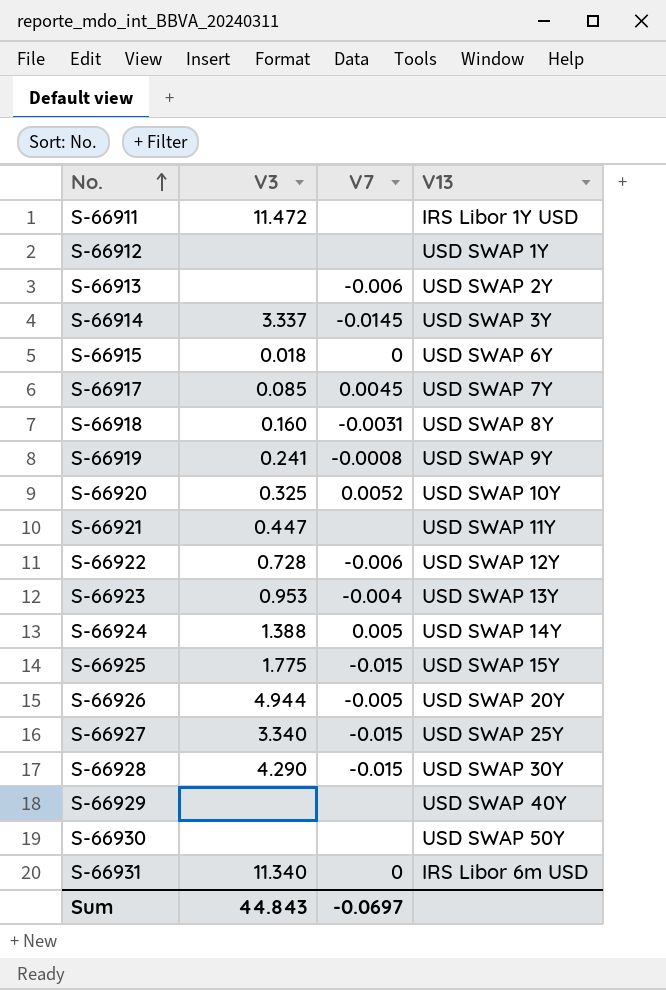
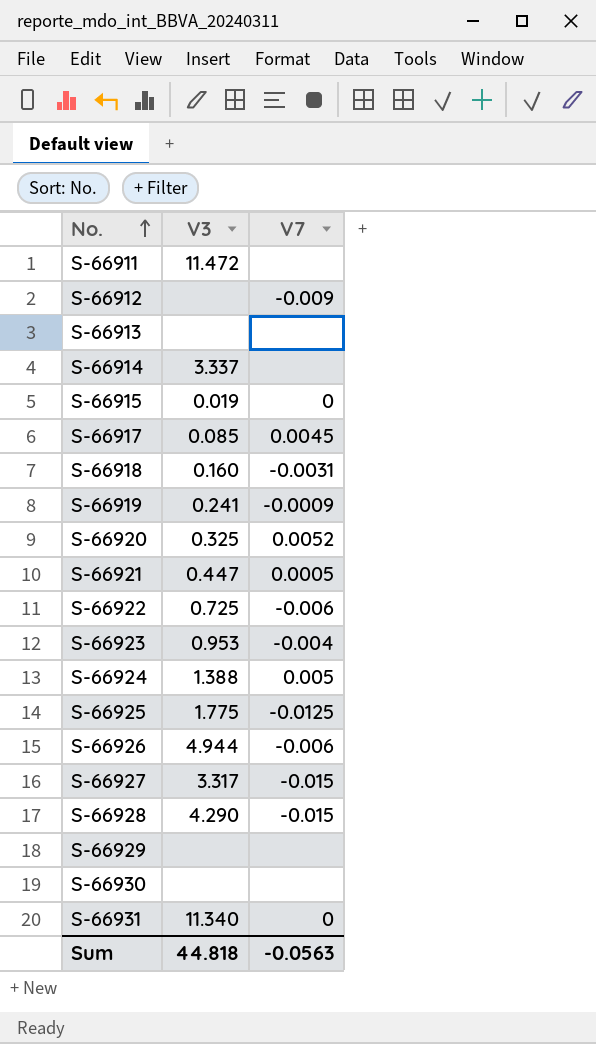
column V13 | position: 4 -> none
S-66912 | V7: none -> -0.009
S-66913 | V7: -0.006 -> none
S-66914 | V7: -0.0145 -> none
S-66915 | V3: 0.018 -> 0.019
S-66919 | V7: -0.0008 -> -0.0009
S-66921 | V7: none -> 0.0005
S-66922 | V3: 0.728 -> 0.725
S-66925 | V7: -0.015 -> -0.0125
S-66926 | V7: -0.005 -> -0.006
S-66927 | V3: 3.340 -> 3.317
Sum | V3: 44.843 -> 44.818
Sum | V7: -0.0697 -> -0.0563

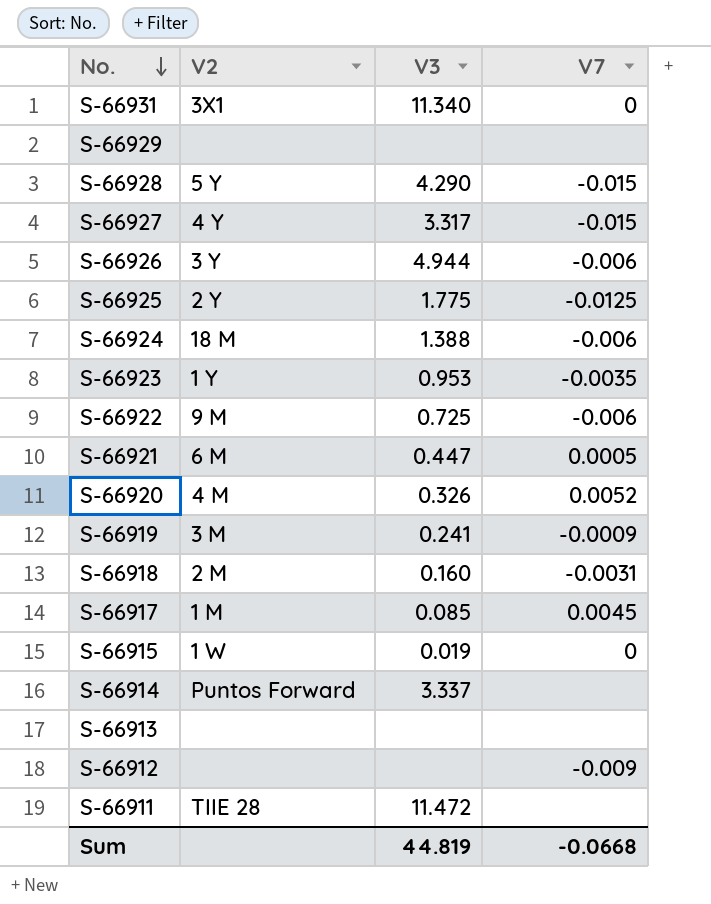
row order: No. ascending -> No. descending
column V2 | position: none -> 2
row S-66930: none | none -> none
S-66924 | V7: 0.005 -> -0.006
S-66923 | V7: -0.004 -> -0.0035
S-66920 | V3: 0.325 -> 0.326
Sum | V3: 44.818 -> 44.819
Sum | V7: -0.0563 -> -0.0668

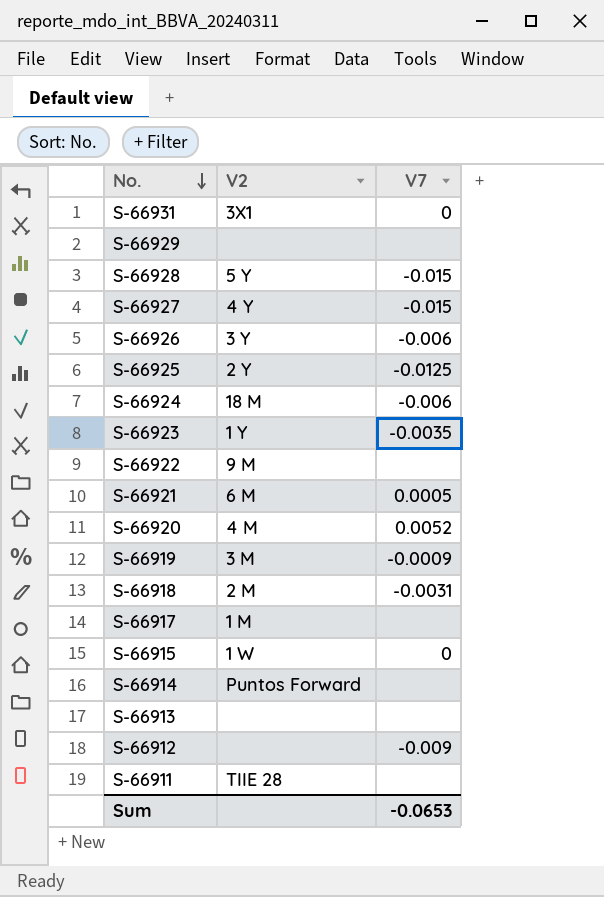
column V3 | position: 3 -> none
S-66922 | V7: -0.006 -> none
S-66917 | V7: 0.0045 -> none
Sum | V7: -0.0668 -> -0.0653

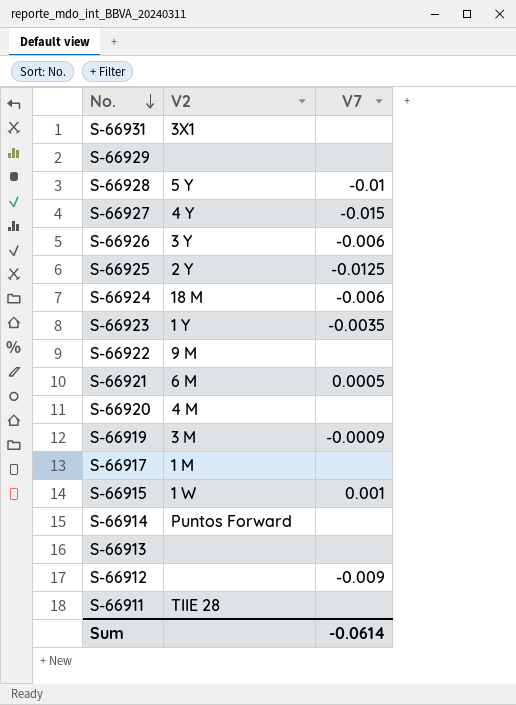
row S-66918: 2 M | -0.0031 -> none
S-66931 | V7: 0 -> none
S-66928 | V7: -0.015 -> -0.01
S-66920 | V7: 0.0052 -> none
S-66915 | V7: 0 -> 0.001
Sum | V7: -0.0653 -> -0.0614

